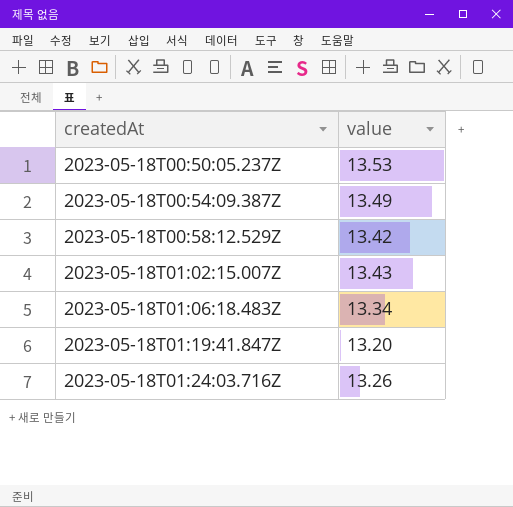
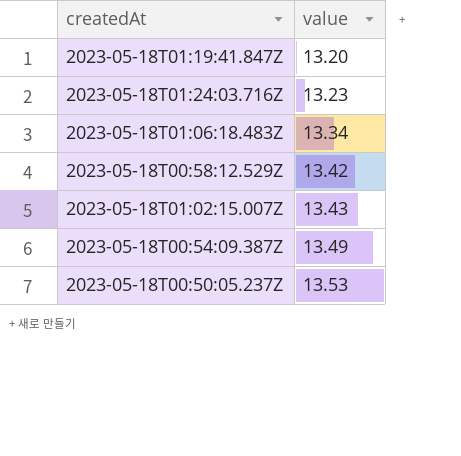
row order: createdAt ascending -> value ascending
2023-05-18T01:24:03.716Z | value: 13.26 -> 13.23

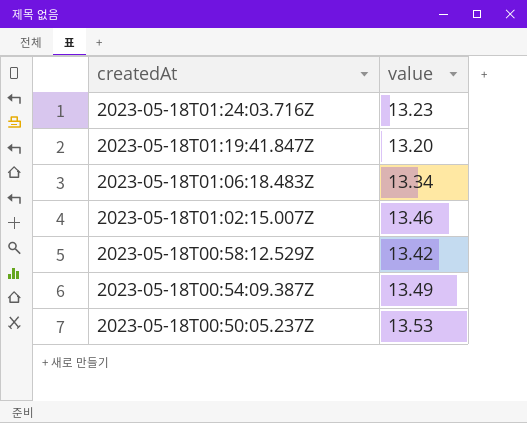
row order: value ascending -> createdAt descending
2023-05-18T01:02:15.007Z | value: 13.43 -> 13.46

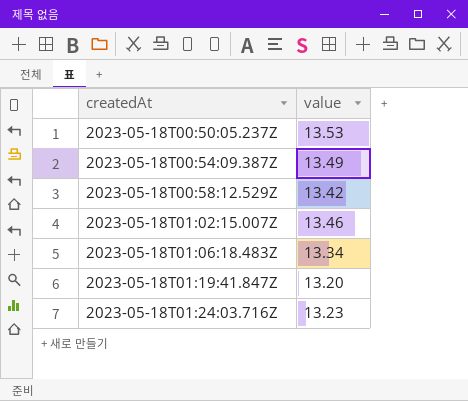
row order: createdAt descending -> createdAt ascending

